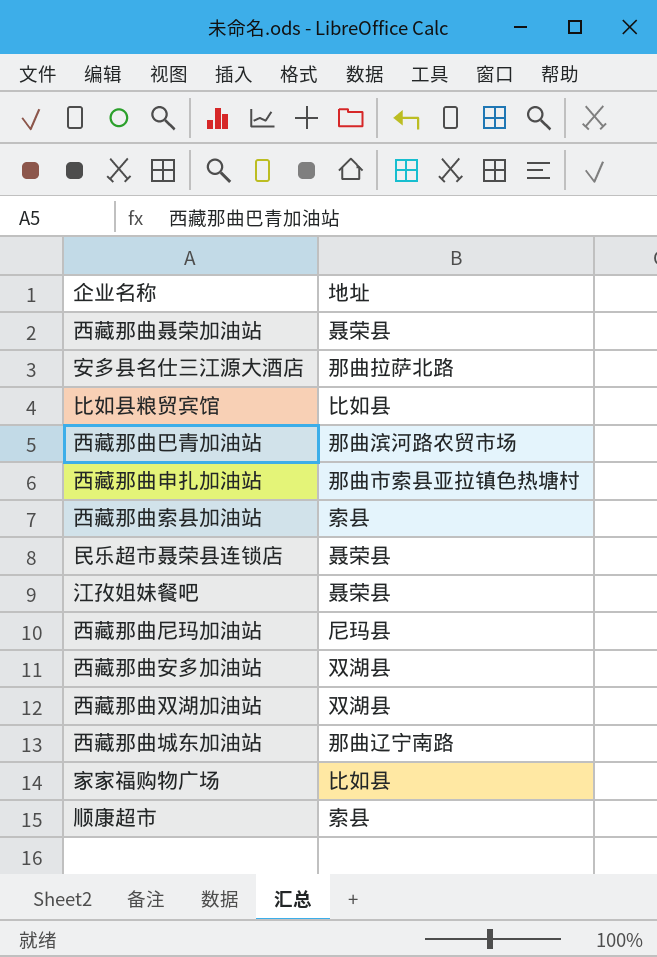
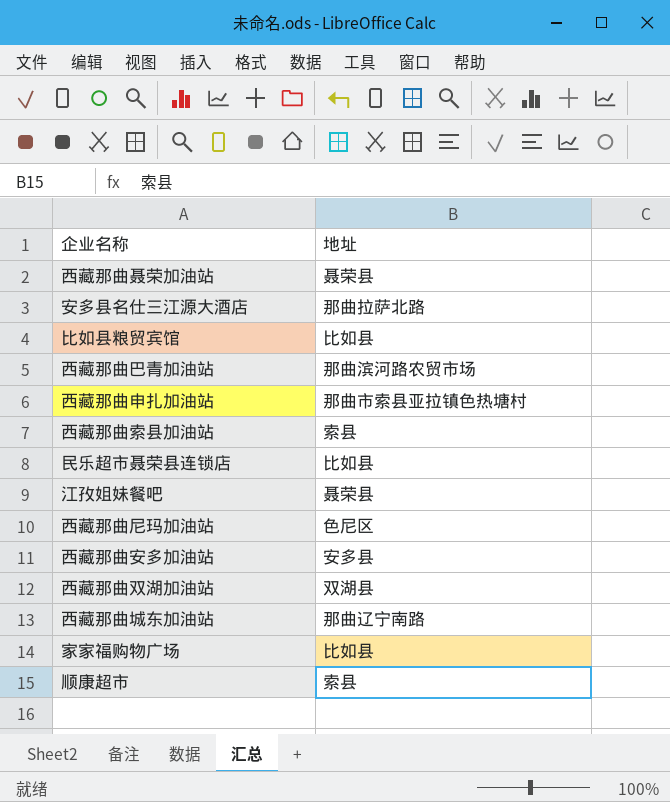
民乐超市聂荣县连锁店 | 地址: 聂荣县 -> 比如县
西藏那曲尼玛加油站 | 地址: 尼玛县 -> 色尼区
西藏那曲安多加油站 | 地址: 双湖县 -> 安多县

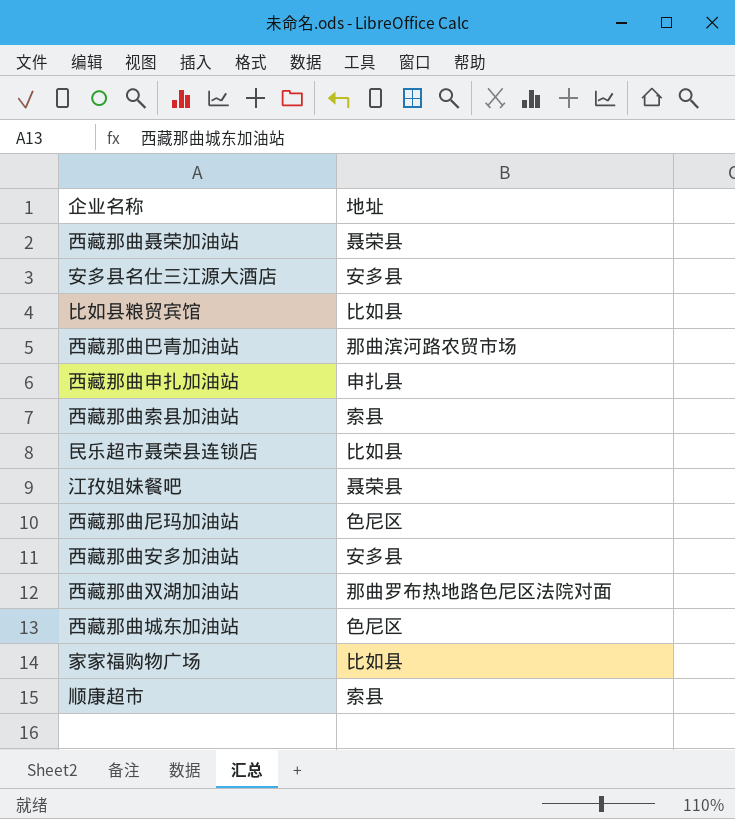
安多县名仕三江源大酒店 | 地址: 那曲拉萨北路 -> 安多县
西藏那曲申扎加油站 | 地址: 那曲市索县亚拉镇色热塘村 -> 申扎县
西藏那曲双湖加油站 | 地址: 双湖县 -> 那曲罗布热地路色尼区法院对面
西藏那曲城东加油站 | 地址: 那曲辽宁南路 -> 色尼区

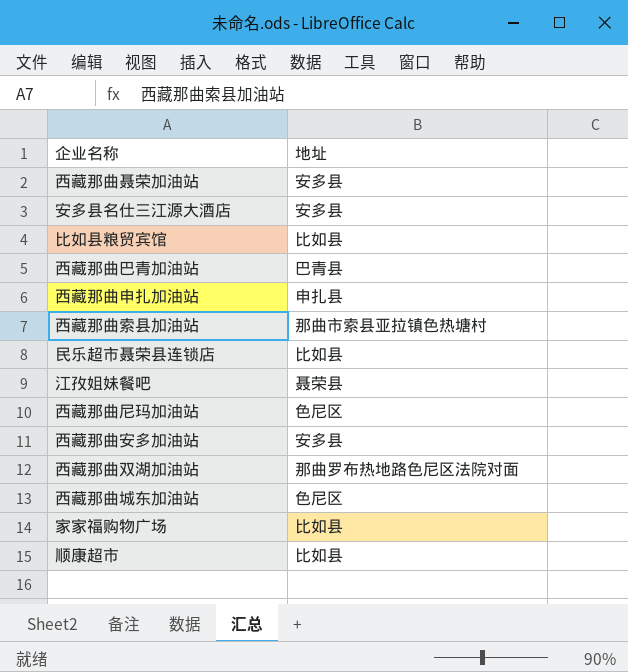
西藏那曲聂荣加油站 | 地址: 聂荣县 -> 安多县
西藏那曲巴青加油站 | 地址: 那曲滨河路农贸市场 -> 巴青县
西藏那曲索县加油站 | 地址: 索县 -> 那曲市索县亚拉镇色热塘村
顺康超市 | 地址: 索县 -> 比如县

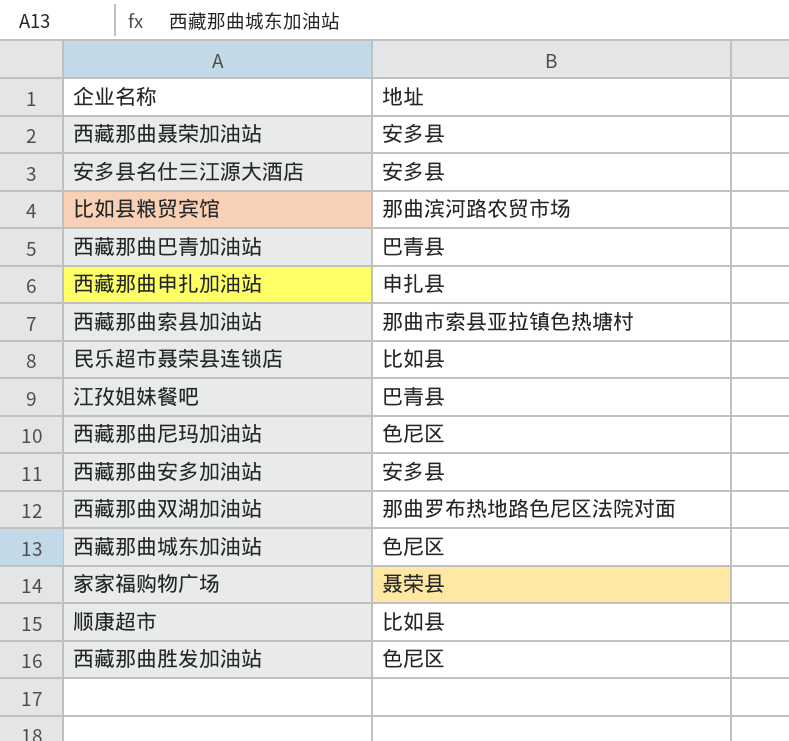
比如县粮贸宾馆 | 地址: 比如县 -> 那曲滨河路农贸市场
江孜姐妹餐吧 | 地址: 聂荣县 -> 巴青县
家家福购物广场 | 地址: 比如县 -> 聂荣县
row 西藏那曲胜发加油站: none -> 色尼区

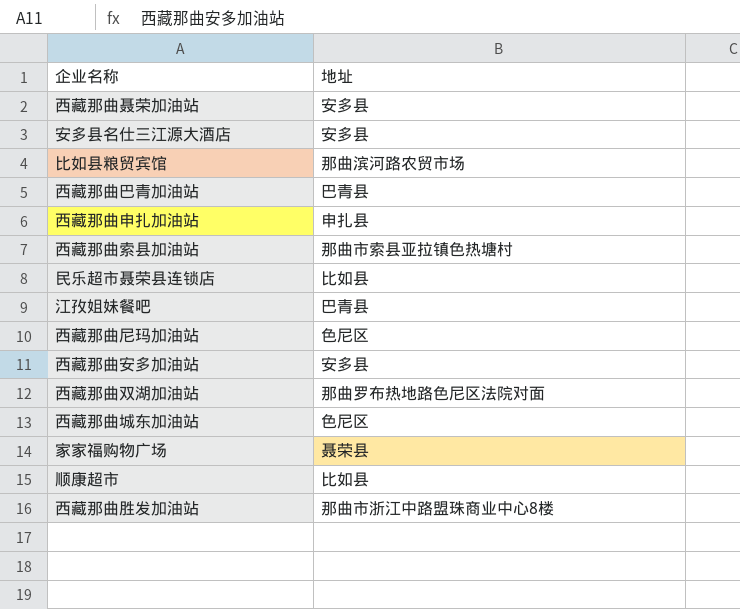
西藏那曲胜发加油站 | 地址: 色尼区 -> 那曲市浙江中路盟珠商业中心8楼

